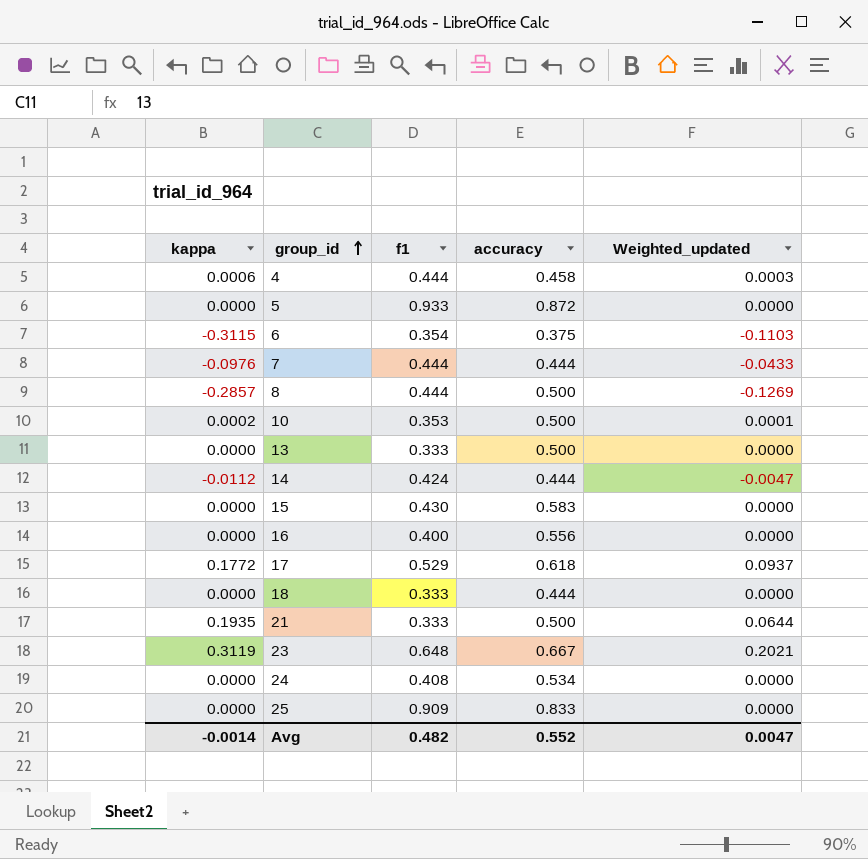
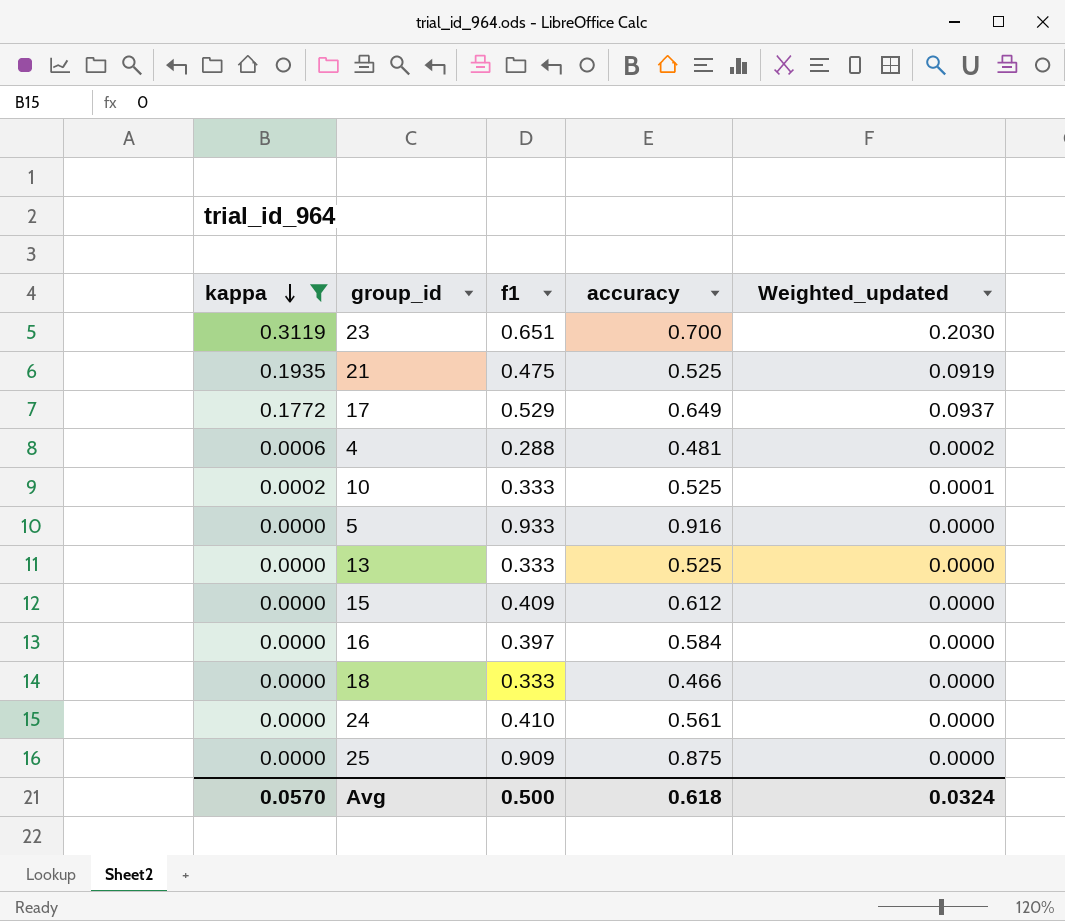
filter: none -> kappa >= 0.0000
row order: group_id ascending -> kappa descending
23 | f1: 0.648 -> 0.651
23 | accuracy: 0.667 -> 0.700
23 | Weighted_updated: 0.2021 -> 0.2030
21 | f1: 0.333 -> 0.475
21 | accuracy: 0.500 -> 0.525
21 | Weighted_updated: 0.0644 -> 0.0919
17 | accuracy: 0.618 -> 0.649
4 | f1: 0.444 -> 0.288
4 | accuracy: 0.458 -> 0.481
4 | Weighted_updated: 0.0003 -> 0.0002
10 | f1: 0.353 -> 0.333
10 | accuracy: 0.500 -> 0.525
5 | accuracy: 0.872 -> 0.916
13 | accuracy: 0.500 -> 0.525
15 | f1: 0.430 -> 0.409
15 | accuracy: 0.583 -> 0.612
16 | f1: 0.400 -> 0.397
16 | accuracy: 0.556 -> 0.584
18 | accuracy: 0.444 -> 0.466
24 | f1: 0.408 -> 0.410
24 | accuracy: 0.534 -> 0.561
25 | accuracy: 0.833 -> 0.875
Avg | kappa: -0.0014 -> 0.0570
Avg | f1: 0.482 -> 0.500
Avg | accuracy: 0.552 -> 0.618
Avg | Weighted_updated: 0.0047 -> 0.0324

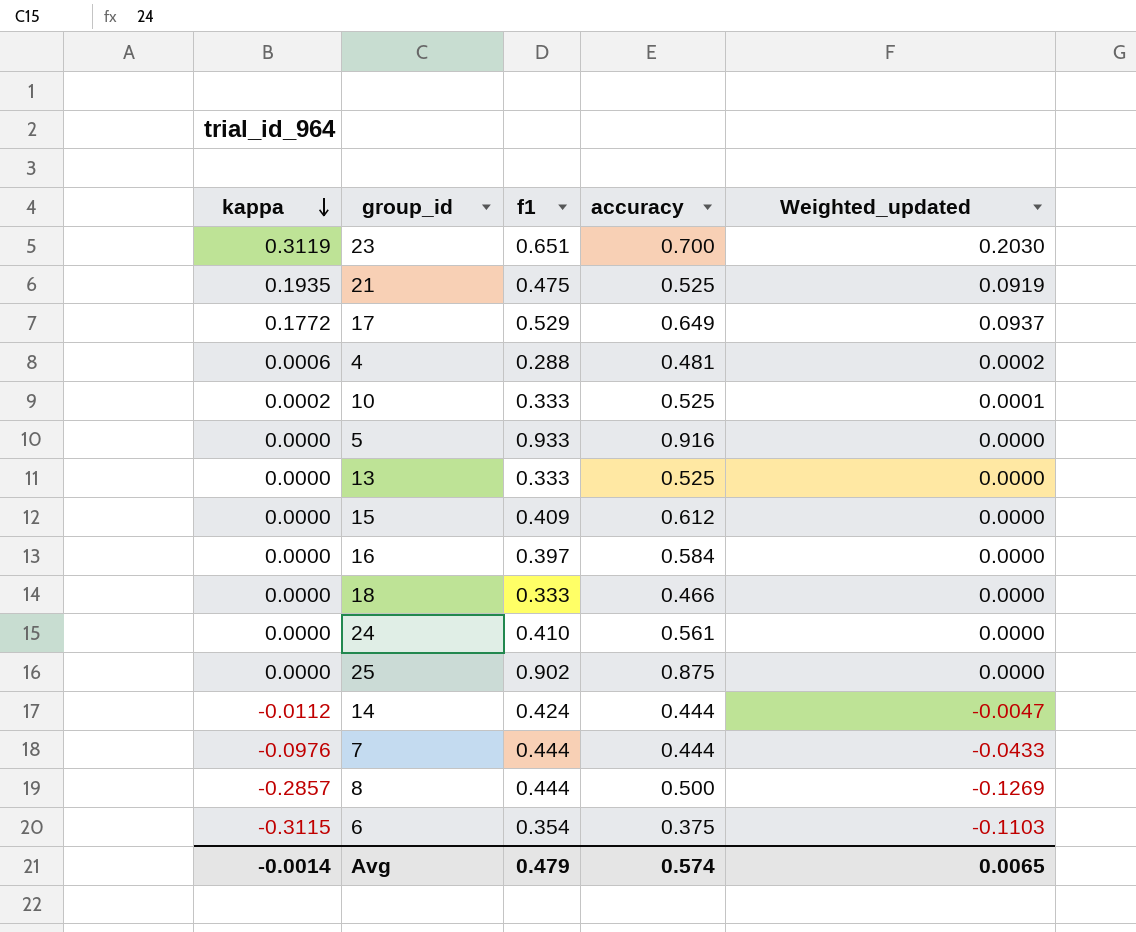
filter: kappa >= 0.0000 -> none
25 | f1: 0.909 -> 0.902
Avg | kappa: 0.0570 -> -0.0014
Avg | f1: 0.500 -> 0.479
Avg | accuracy: 0.618 -> 0.574
Avg | Weighted_updated: 0.0324 -> 0.0065

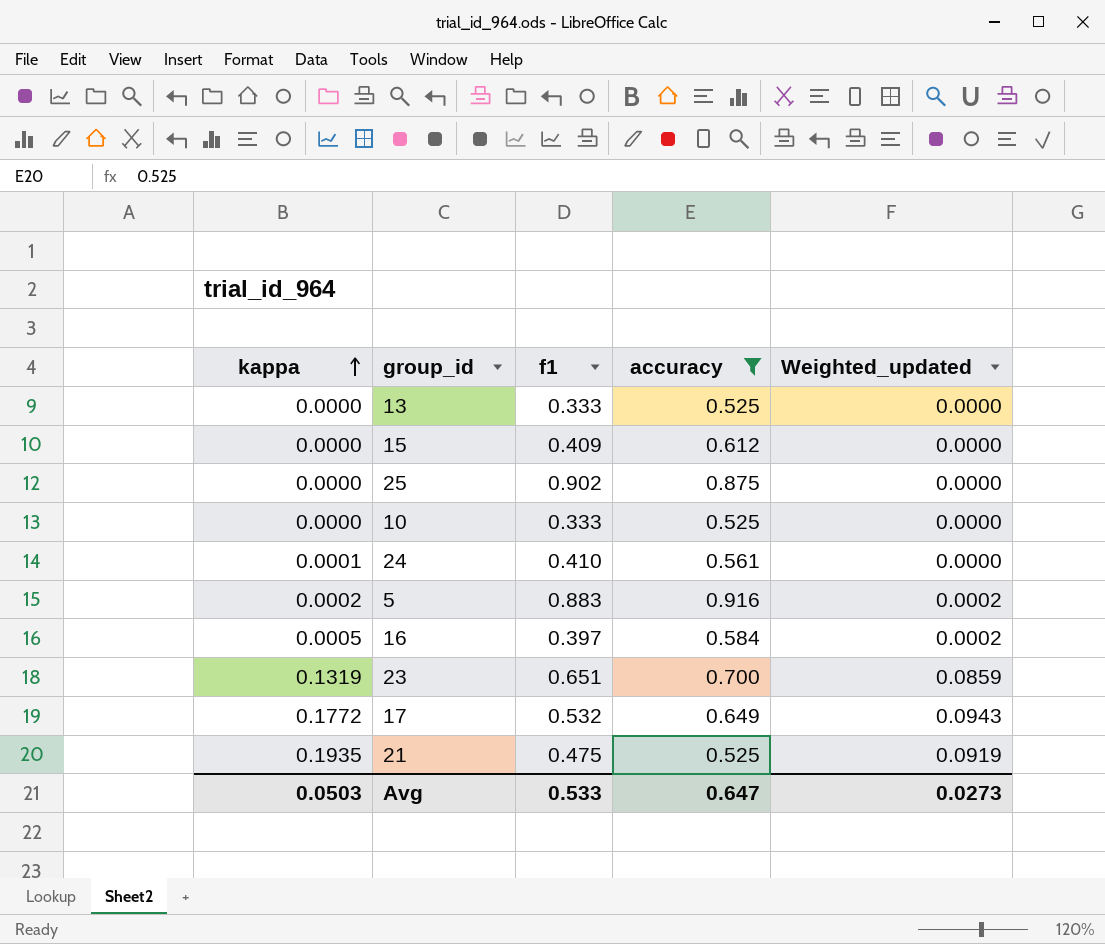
filter: none -> accuracy >= 0.525
row order: kappa descending -> kappa ascending
10 | kappa: 0.0002 -> 0.0000
10 | Weighted_updated: 0.0001 -> 0.0000
24 | kappa: 0.0000 -> 0.0001
5 | kappa: 0.0000 -> 0.0002
5 | f1: 0.933 -> 0.883
5 | Weighted_updated: 0.0000 -> 0.0002
16 | kappa: 0.0000 -> 0.0005
16 | Weighted_updated: 0.0000 -> 0.0002
23 | kappa: 0.3119 -> 0.1319
23 | Weighted_updated: 0.2030 -> 0.0859
17 | f1: 0.529 -> 0.532
17 | Weighted_updated: 0.0937 -> 0.0943
Avg | kappa: -0.0014 -> 0.0503
Avg | f1: 0.479 -> 0.533
Avg | accuracy: 0.574 -> 0.647
Avg | Weighted_updated: 0.0065 -> 0.0273

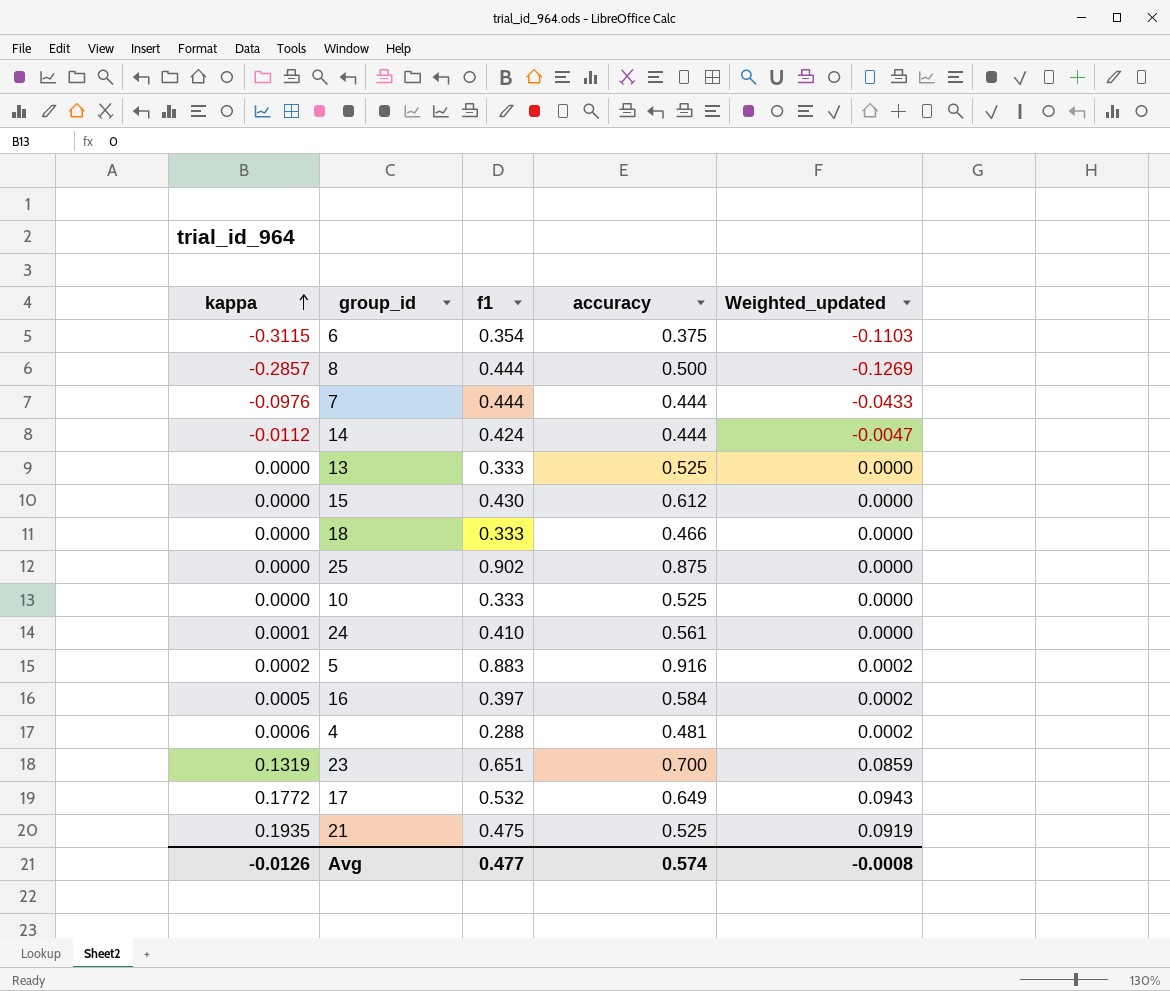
filter: accuracy >= 0.525 -> none
15 | f1: 0.409 -> 0.430
Avg | kappa: 0.0503 -> -0.0126
Avg | f1: 0.533 -> 0.477
Avg | accuracy: 0.647 -> 0.574
Avg | Weighted_updated: 0.0273 -> -0.0008

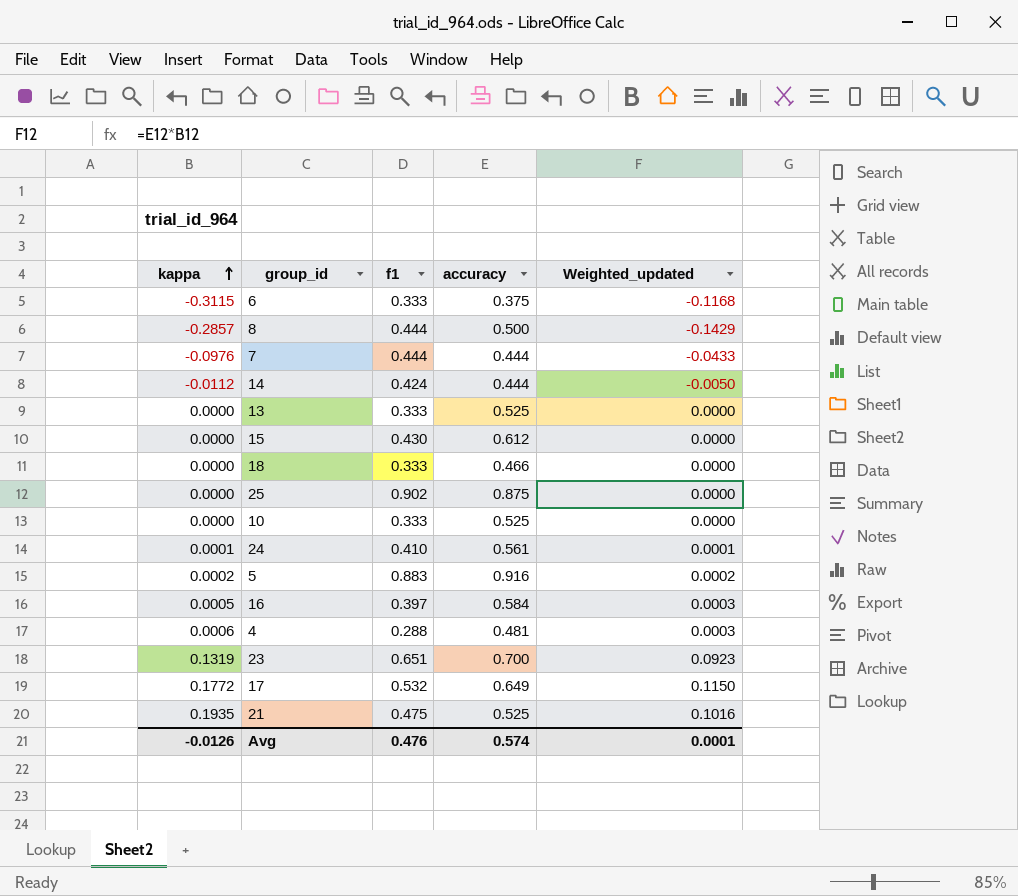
column Weighted_updated | formula: [kappa] * [f1] -> [kappa] * [accuracy]
6 | f1: 0.354 -> 0.333
Avg | f1: 0.477 -> 0.476
Avg | Weighted_updated: -0.0008 -> 0.0001

